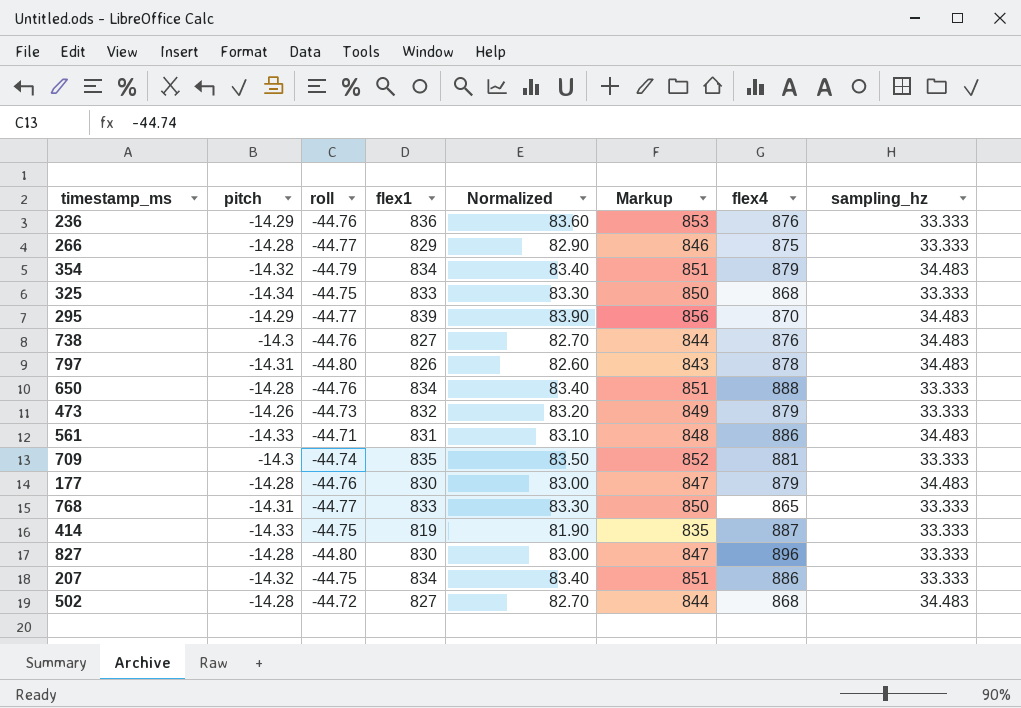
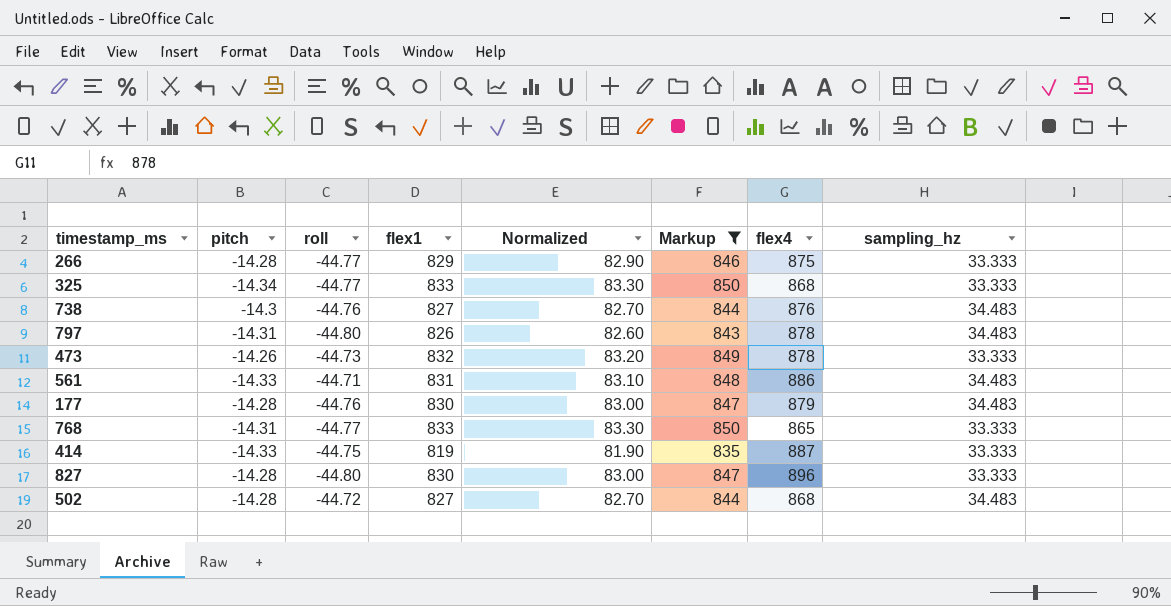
filter: none -> Markup <= 850
325 | roll: -44.75 -> -44.77
473 | flex4: 879 -> 878

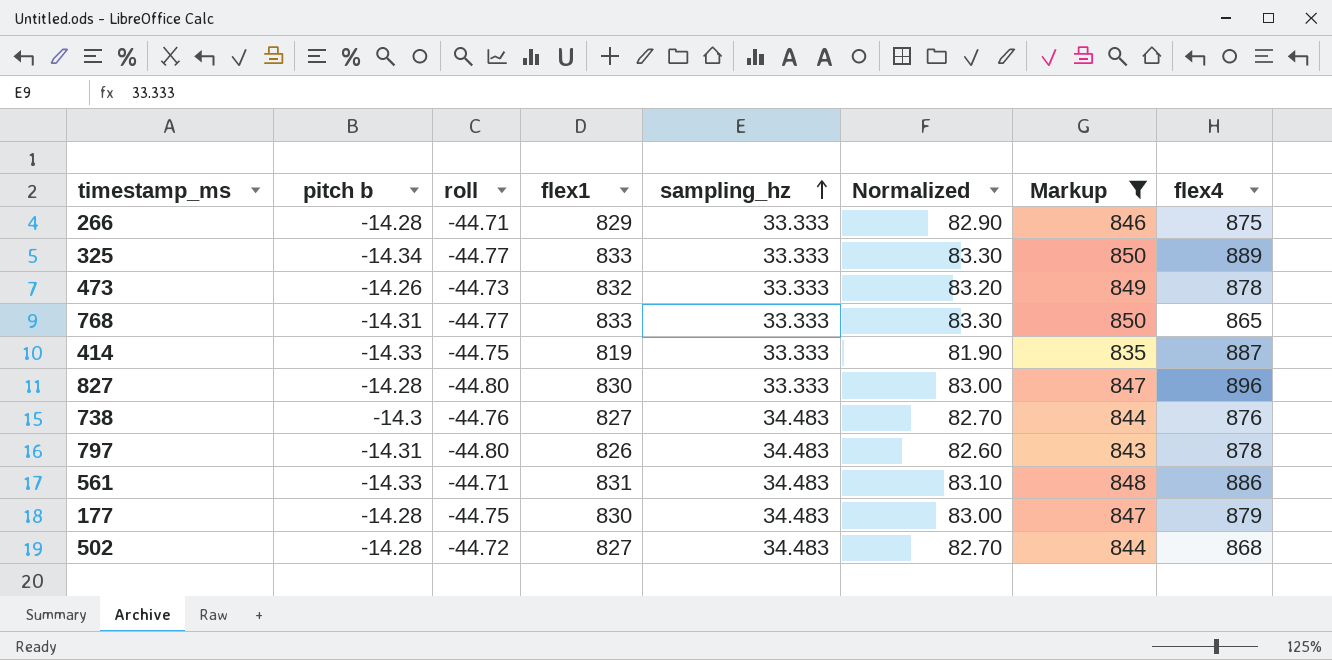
row order: none -> sampling_hz ascending
column name: pitch -> pitch b
column sampling_hz | position: 8 -> 5
266 | roll: -44.77 -> -44.71
325 | flex4: 868 -> 889
177 | roll: -44.76 -> -44.75

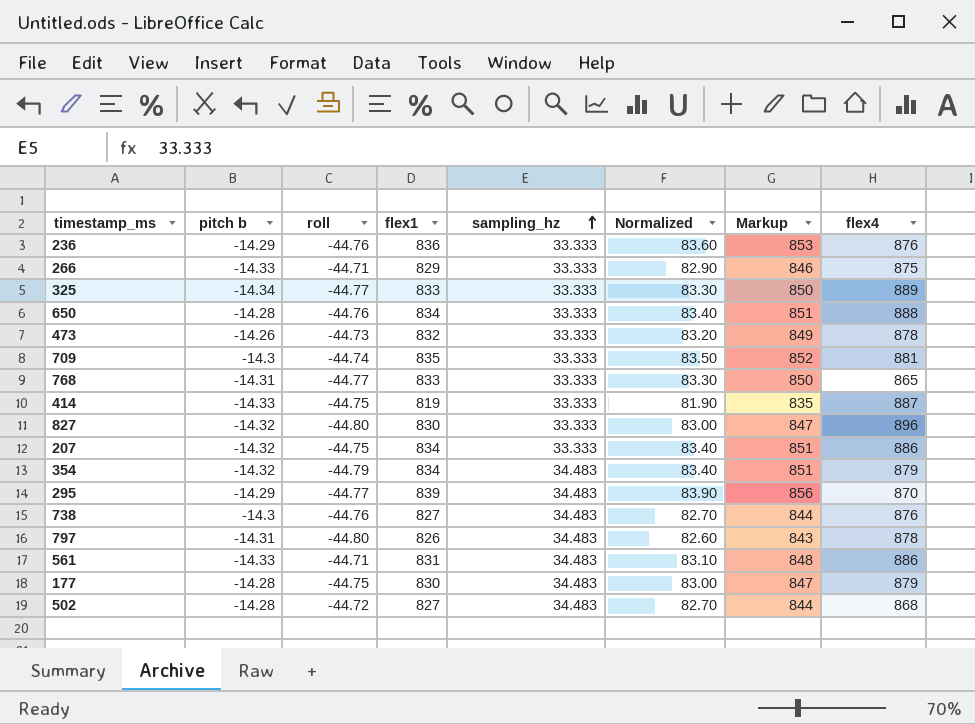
filter: Markup <= 850 -> none
266 | pitch b: -14.28 -> -14.33
827 | pitch b: -14.28 -> -14.32

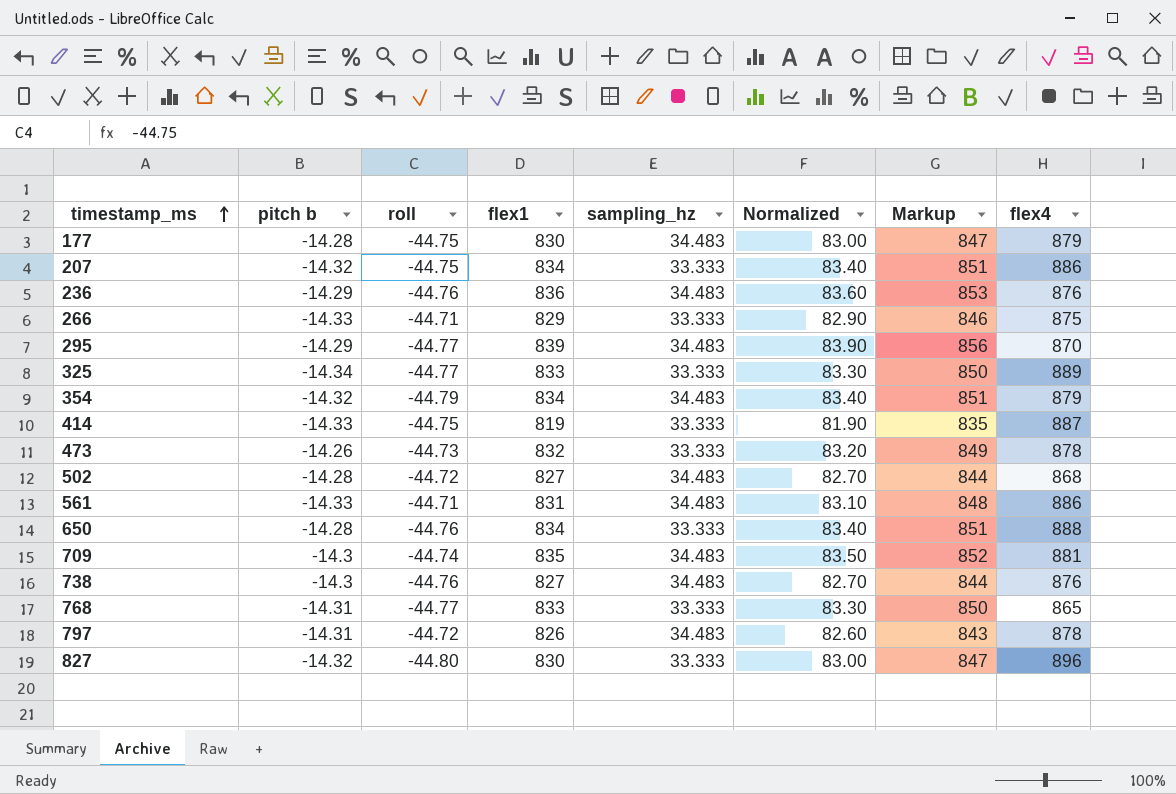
row order: sampling_hz ascending -> timestamp_ms ascending
236 | sampling_hz: 33.333 -> 34.483
709 | sampling_hz: 33.333 -> 34.483
797 | roll: -44.80 -> -44.72

